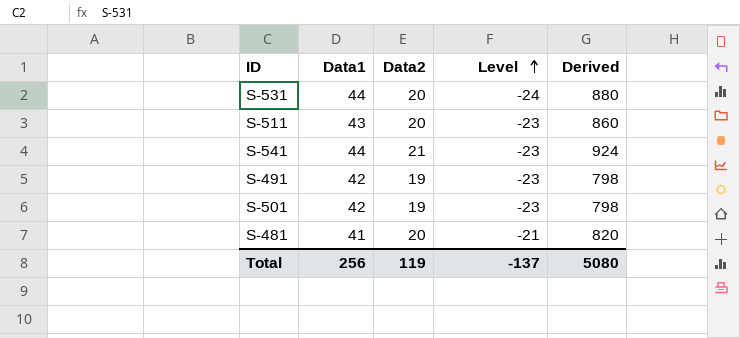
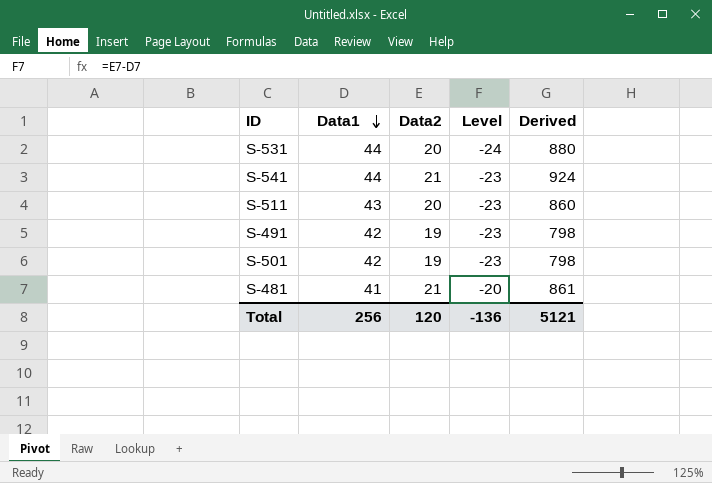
row order: Level ascending -> Data1 descending
S-481 | Data2: 20 -> 21
S-481 | Level: -21 -> -20
S-481 | Derived: 820 -> 861
Total | Data2: 119 -> 120
Total | Level: -137 -> -136
Total | Derived: 5080 -> 5121

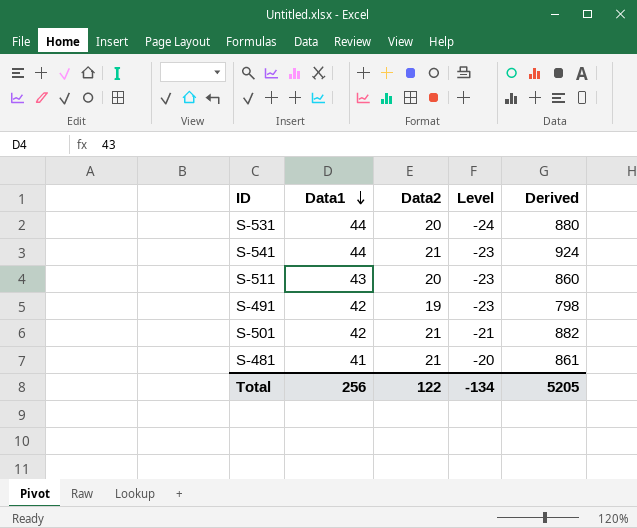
S-501 | Data2: 19 -> 21
S-501 | Level: -23 -> -21
S-501 | Derived: 798 -> 882
Total | Data2: 120 -> 122
Total | Level: -136 -> -134
Total | Derived: 5121 -> 5205

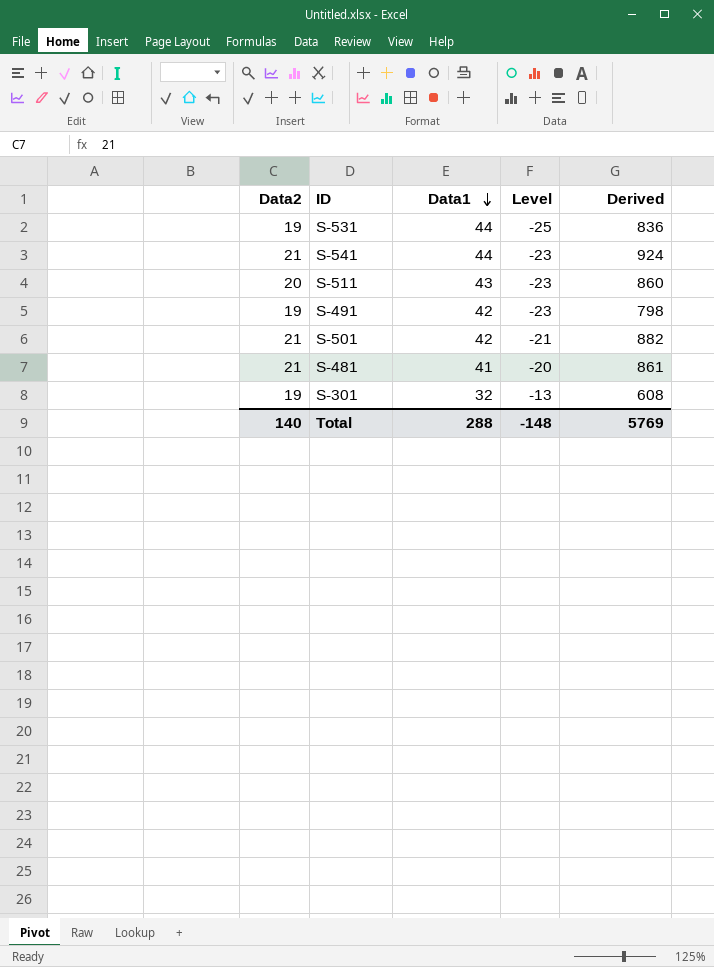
column Data2 | position: 3 -> 1
S-531 | Data2: 20 -> 19
S-531 | Level: -24 -> -25
S-531 | Derived: 880 -> 836
row S-301: none -> 19 | 32 | -13 | 608
Total | Data2: 122 -> 140
Total | Data1: 256 -> 288
Total | Level: -134 -> -148
Total | Derived: 5205 -> 5769

